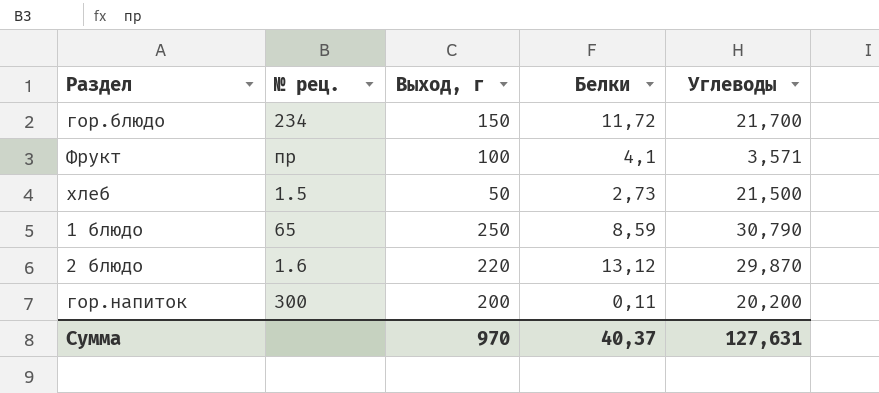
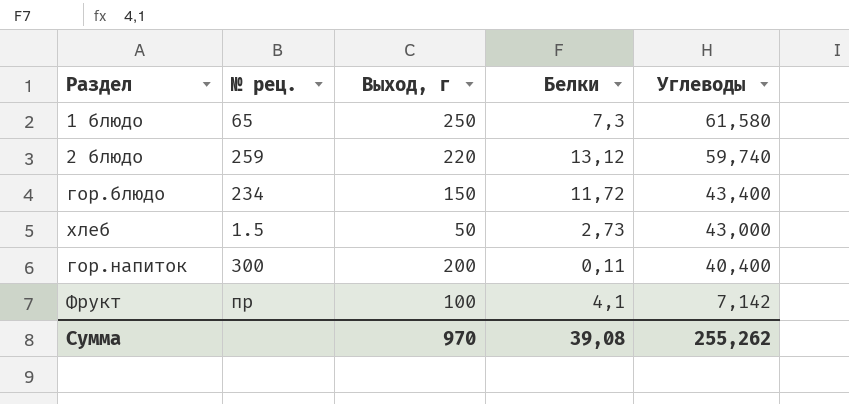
row order: none -> Углеводы descending
1 блюдо | Белки: 8,59 -> 7,3
1 блюдо | Углеводы: 30,790 -> 61,580
2 блюдо | № рец.: 1.6 -> 259
2 блюдо | Углеводы: 29,870 -> 59,740
гор.блюдо | Углеводы: 21,700 -> 43,400
хлеб | Углеводы: 21,500 -> 43,000
гор.напиток | Углеводы: 20,200 -> 40,400
Фрукт | Углеводы: 3,571 -> 7,142
Сумма | Белки: 40,37 -> 39,08
Сумма | Углеводы: 127,631 -> 255,262

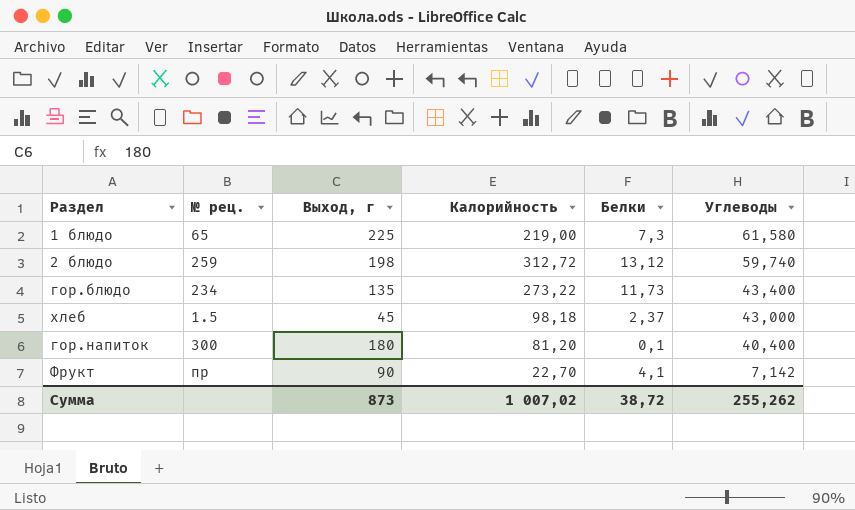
column Калорийность | position: none -> 4
1 блюдо | Выход, г: 250 -> 225
2 блюдо | Выход, г: 220 -> 198
гор.блюдо | Выход, г: 150 -> 135
гор.блюдо | Белки: 11,72 -> 11,73
хлеб | Выход, г: 50 -> 45
хлеб | Белки: 2,73 -> 2,37
гор.напиток | Выход, г: 200 -> 180
гор.напиток | Белки: 0,11 -> 0,1
Фрукт | Выход, г: 100 -> 90
Сумма | Выход, г: 970 -> 873
Сумма | Белки: 39,08 -> 38,72

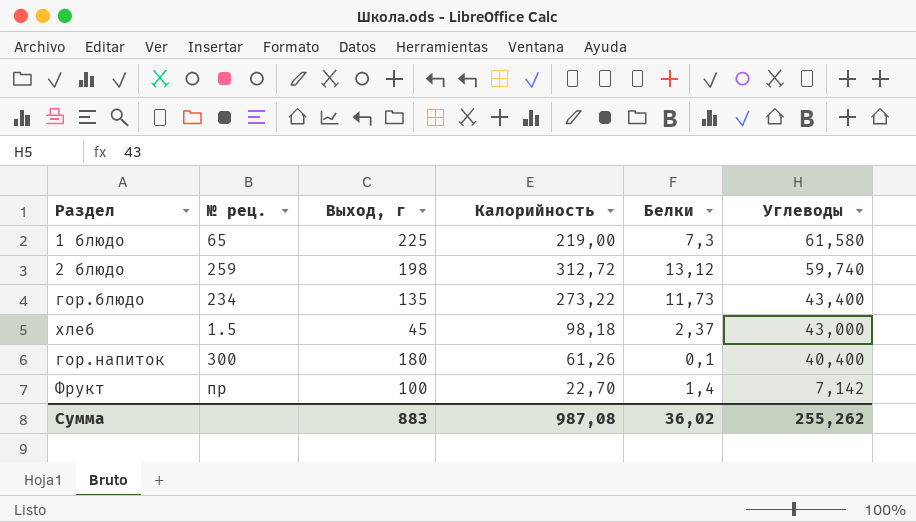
гор.напиток | Калорийность: 81,20 -> 61,26
Фрукт | Выход, г: 90 -> 100
Фрукт | Белки: 4,1 -> 1,4
Сумма | Выход, г: 873 -> 883
Сумма | Калорийность: 1 007,02 -> 987,08
Сумма | Белки: 38,72 -> 36,02

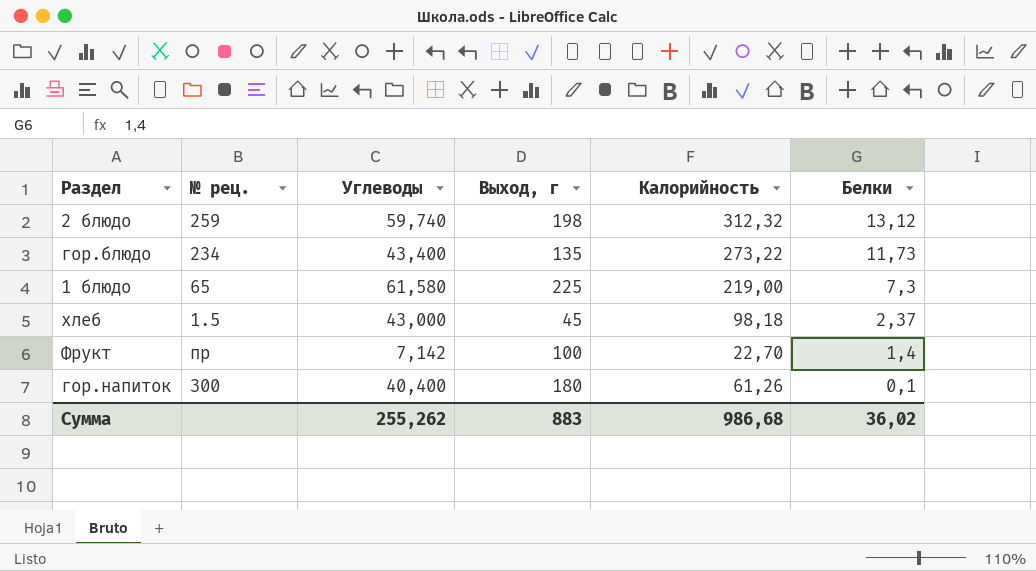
row order: Углеводы descending -> Белки descending
column Углеводы | position: 6 -> 3
2 блюдо | Калорийность: 312,72 -> 312,32
Сумма | Калорийность: 987,08 -> 986,68

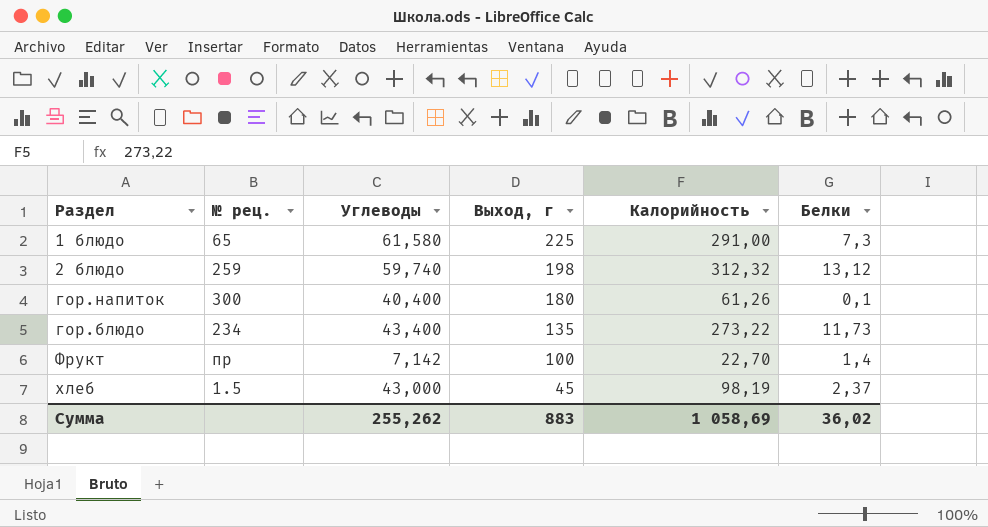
row order: Белки descending -> Выход, г descending
1 блюдо | Калорийность: 219,00 -> 291,00
хлеб | Калорийность: 98,18 -> 98,19
Сумма | Калорийность: 986,68 -> 1 058,69

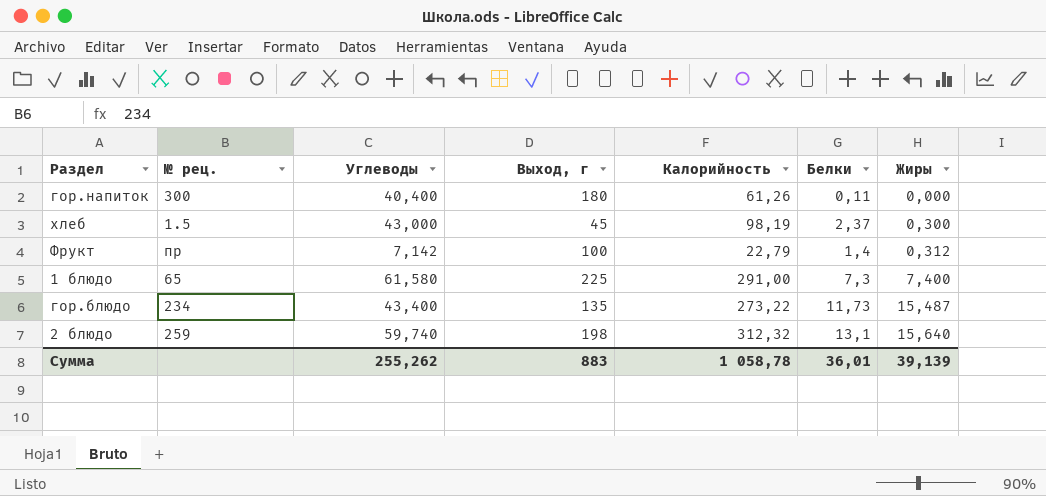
row order: Выход, г descending -> Жиры ascending
column Жиры | position: none -> 7
гор.напиток | Белки: 0,1 -> 0,11
Фрукт | Калорийность: 22,70 -> 22,79
2 блюдо | Белки: 13,12 -> 13,1
Сумма | Калорийность: 1 058,69 -> 1 058,78
Сумма | Белки: 36,02 -> 36,01

